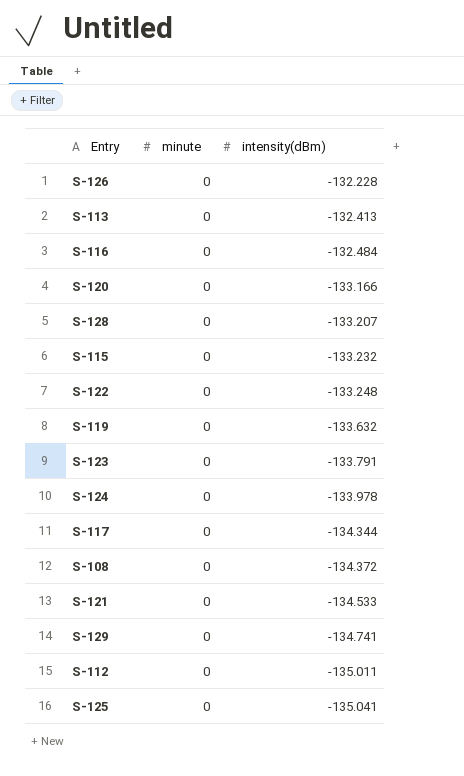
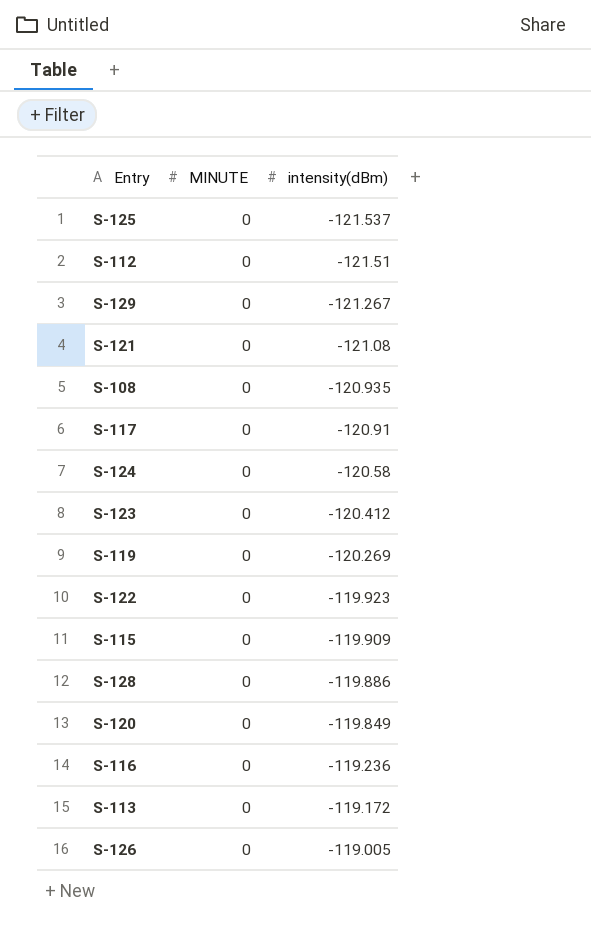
row order: intensity(dBm) descending -> intensity(dBm) ascending
column name: minute -> MINUTE
S-125 | intensity(dBm): -135.041 -> -121.537
S-112 | intensity(dBm): -135.011 -> -121.51
S-129 | intensity(dBm): -134.741 -> -121.267
S-121 | intensity(dBm): -134.533 -> -121.08
S-108 | intensity(dBm): -134.372 -> -120.935
S-117 | intensity(dBm): -134.344 -> -120.91
S-124 | intensity(dBm): -133.978 -> -120.58
S-123 | intensity(dBm): -133.791 -> -120.412
S-119 | intensity(dBm): -133.632 -> -120.269
S-122 | intensity(dBm): -133.248 -> -119.923
S-115 | intensity(dBm): -133.232 -> -119.909
S-128 | intensity(dBm): -133.207 -> -119.886
S-120 | intensity(dBm): -133.166 -> -119.849
S-116 | intensity(dBm): -132.484 -> -119.236
S-113 | intensity(dBm): -132.413 -> -119.172
S-126 | intensity(dBm): -132.228 -> -119.005

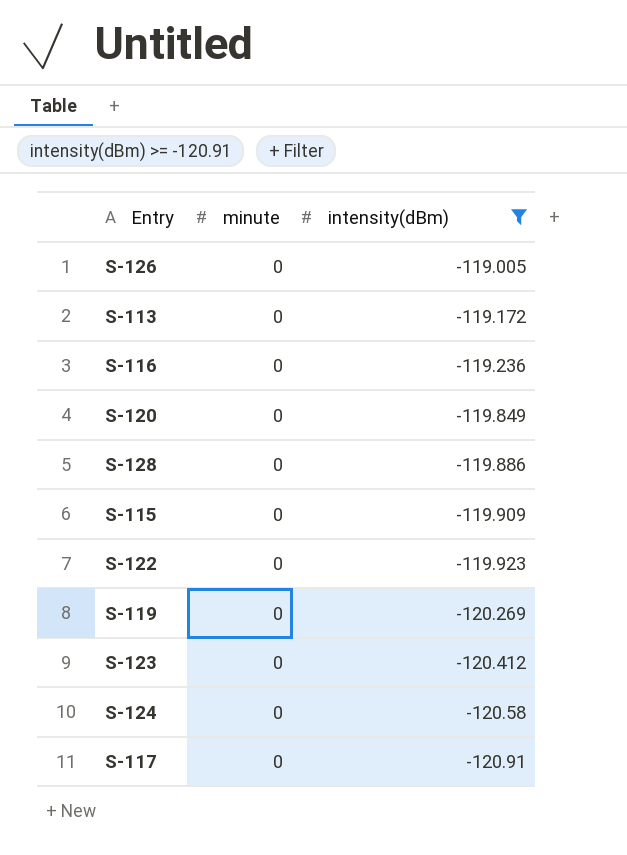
filter: none -> intensity(dBm) >= -120.91
row order: intensity(dBm) ascending -> intensity(dBm) descending
column name: MINUTE -> minute

